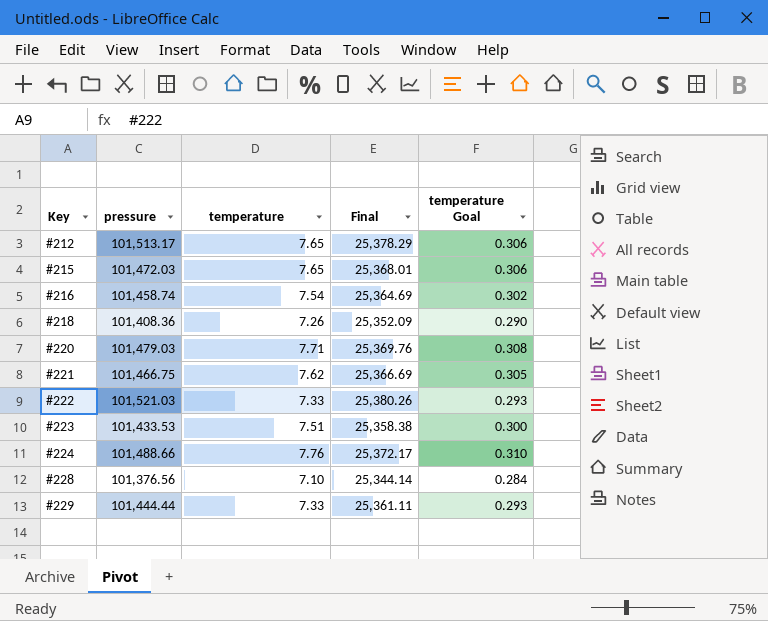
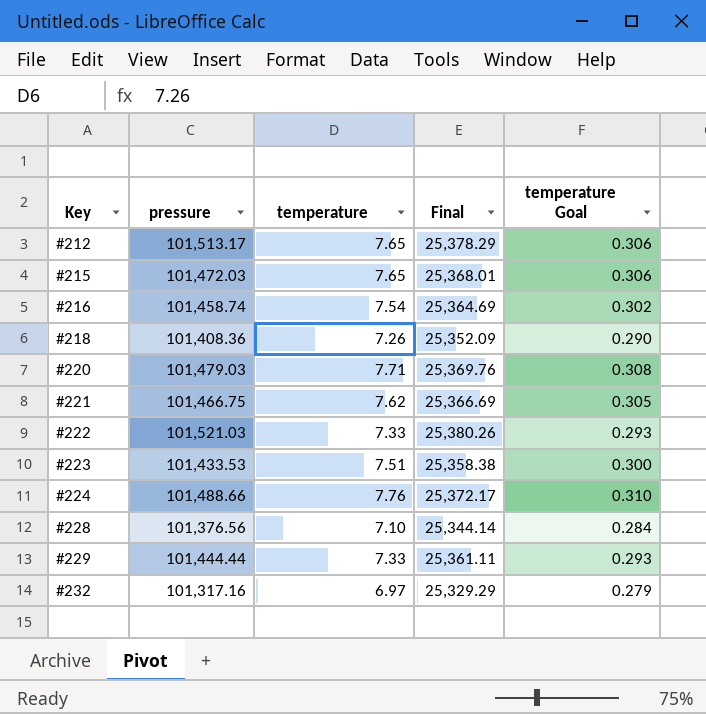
row #232: none -> 101,317.16 | 6.97 | 25,329.29 | 0.279

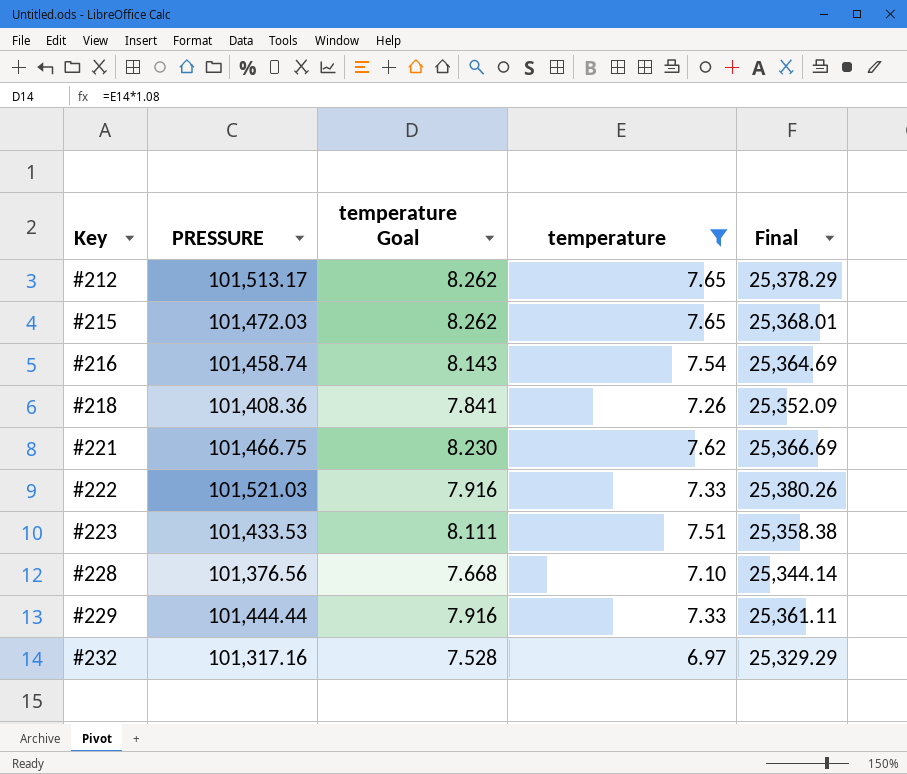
filter: none -> temperature <= 7.65
column name: pressure -> PRESSURE
column temperature Goal | formula: [temperature] * 0.04 -> [temperature] * 1.08
column temperature Goal | position: 5 -> 3

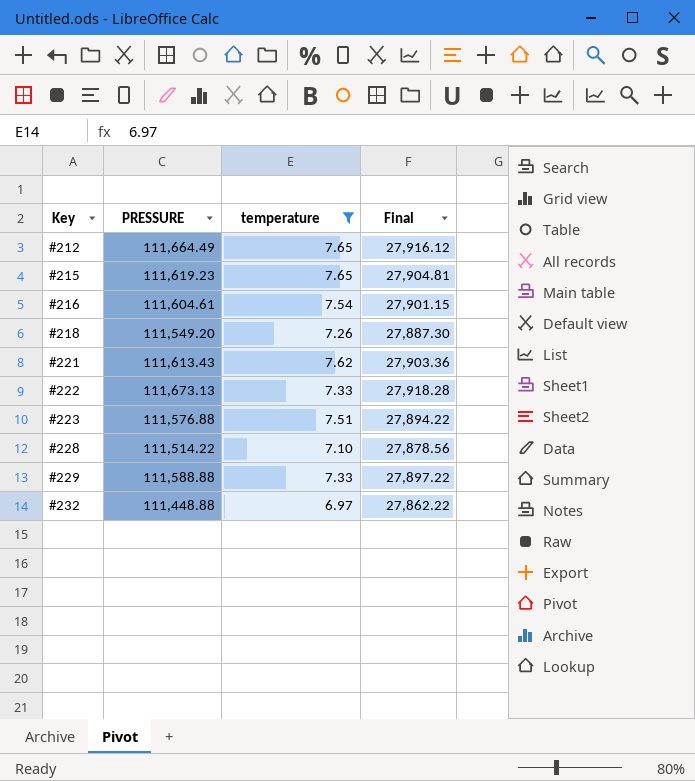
column temperature Goal | formula: [temperature] * 1.08 -> none
#212 | PRESSURE: 101,513.17 -> 111,664.49
#212 | Final: 25,378.29 -> 27,916.12
#215 | PRESSURE: 101,472.03 -> 111,619.23
#215 | Final: 25,368.01 -> 27,904.81
#216 | PRESSURE: 101,458.74 -> 111,604.61
#216 | Final: 25,364.69 -> 27,901.15
#218 | PRESSURE: 101,408.36 -> 111,549.20
#218 | Final: 25,352.09 -> 27,887.30
#221 | PRESSURE: 101,466.75 -> 111,613.43
#221 | Final: 25,366.69 -> 27,903.36
#222 | PRESSURE: 101,521.03 -> 111,673.13
#222 | Final: 25,380.26 -> 27,918.28
#223 | PRESSURE: 101,433.53 -> 111,576.88
#223 | Final: 25,358.38 -> 27,894.22
#228 | PRESSURE: 101,376.56 -> 111,514.22
#228 | Final: 25,344.14 -> 27,878.56
#229 | PRESSURE: 101,444.44 -> 111,588.88
#229 | Final: 25,361.11 -> 27,897.22
#232 | PRESSURE: 101,317.16 -> 111,448.88
#232 | Final: 25,329.29 -> 27,862.22

